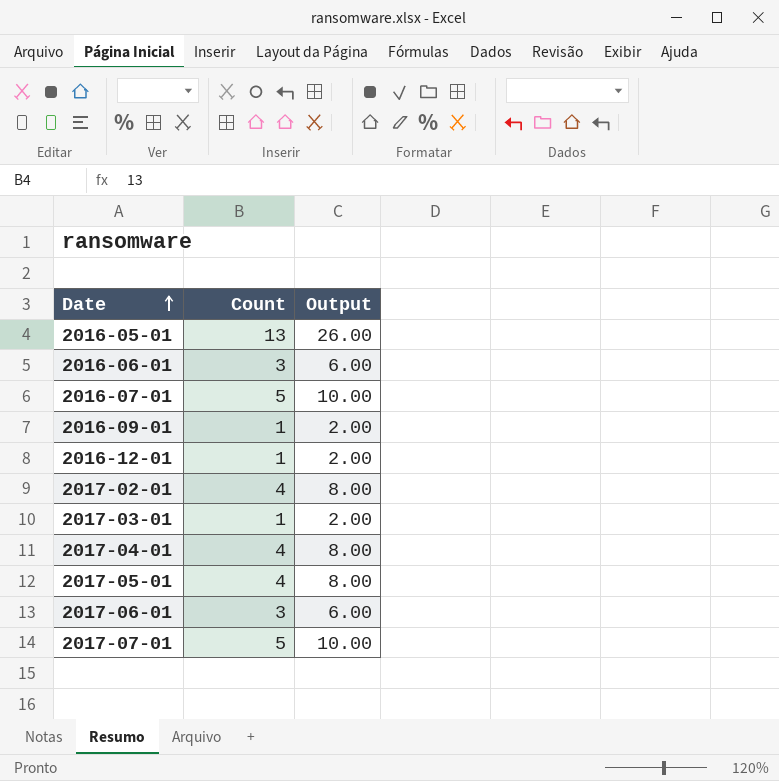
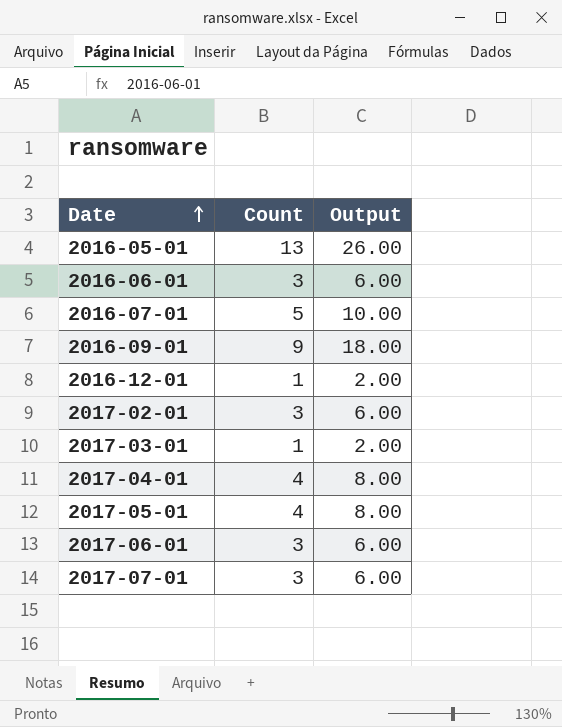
2016-09-01 | Count: 1 -> 9
2016-09-01 | Output: 2.00 -> 18.00
2017-02-01 | Count: 4 -> 3
2017-02-01 | Output: 8.00 -> 6.00
2017-07-01 | Count: 5 -> 3
2017-07-01 | Output: 10.00 -> 6.00

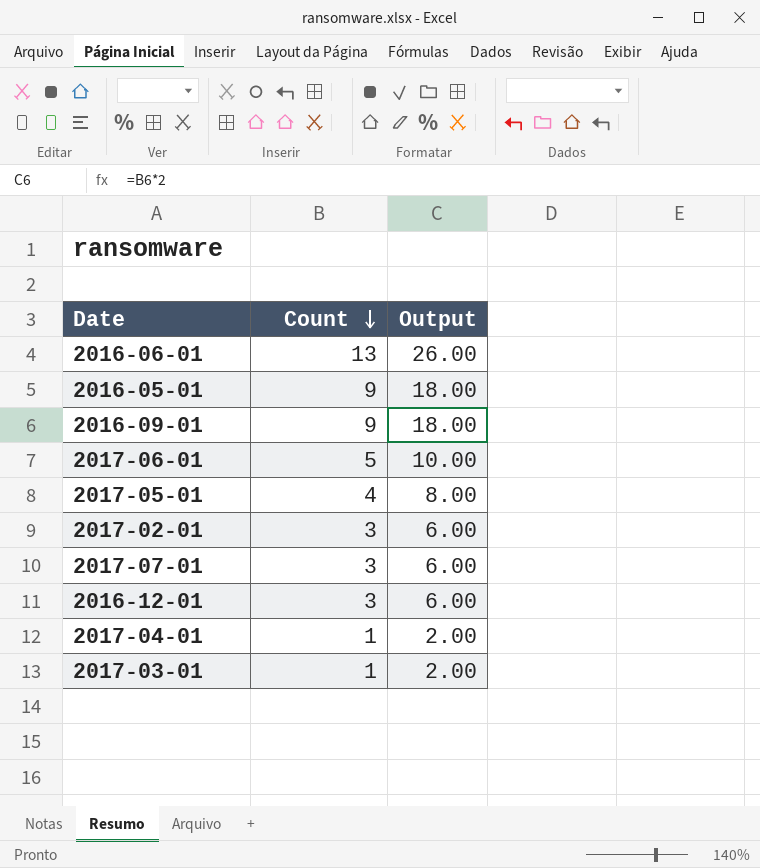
row order: Date ascending -> Count descending
row 2016-07-01: 5 | 10.00 -> none
2016-06-01 | Count: 3 -> 13
2016-06-01 | Output: 6.00 -> 26.00
2016-05-01 | Count: 13 -> 9
2016-05-01 | Output: 26.00 -> 18.00
2017-06-01 | Count: 3 -> 5
2017-06-01 | Output: 6.00 -> 10.00
2016-12-01 | Count: 1 -> 3
2016-12-01 | Output: 2.00 -> 6.00
2017-04-01 | Count: 4 -> 1
2017-04-01 | Output: 8.00 -> 2.00

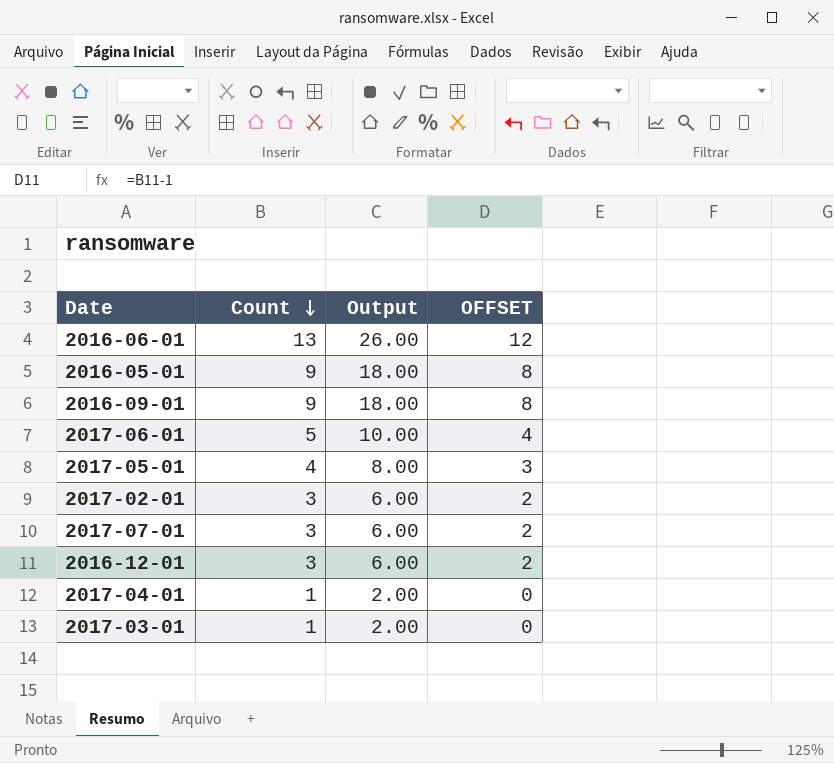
column OFFSET | formula: none -> [Count] - 1

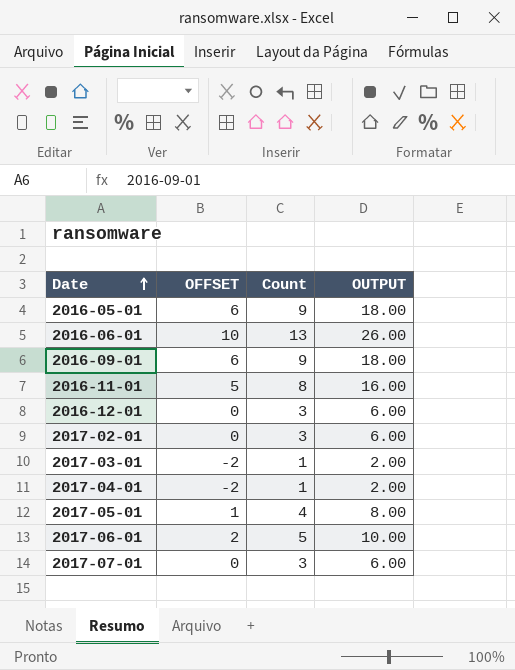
row order: Count descending -> Date ascending
column OFFSET | formula: [Count] - 1 -> [Count] - 3
column OFFSET | position: 4 -> 2
column name: Output -> OUTPUT
row 2016-11-01: none -> 5 | 8 | 16.00

